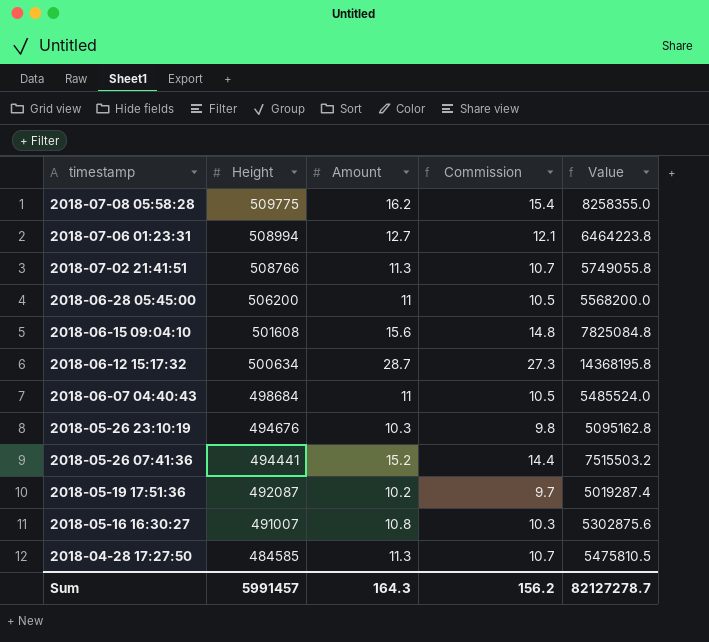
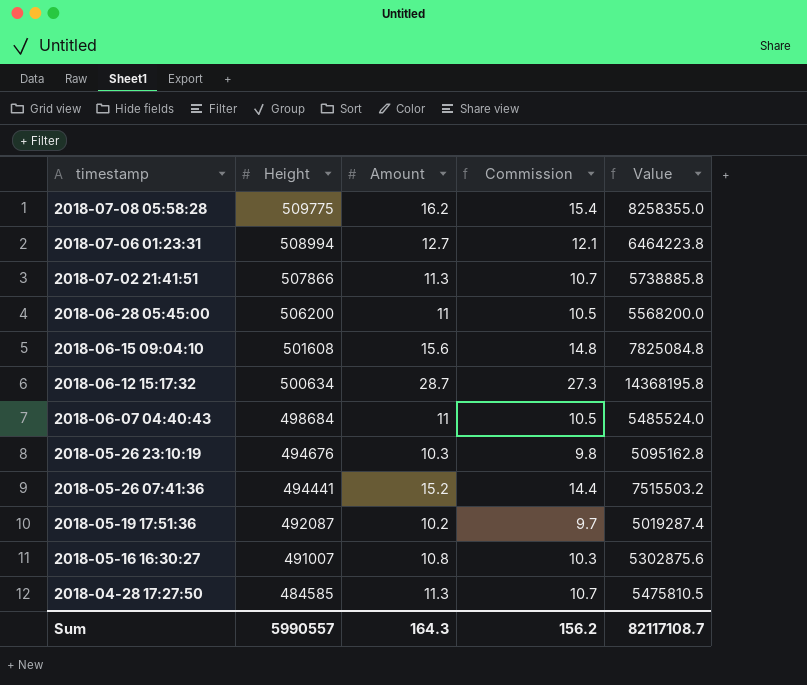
2018-07-02 21:41:51 | Height: 508766 -> 507866
2018-07-02 21:41:51 | Value: 5749055.8 -> 5738885.8
Sum | Height: 5991457 -> 5990557
Sum | Value: 82127278.7 -> 82117108.7

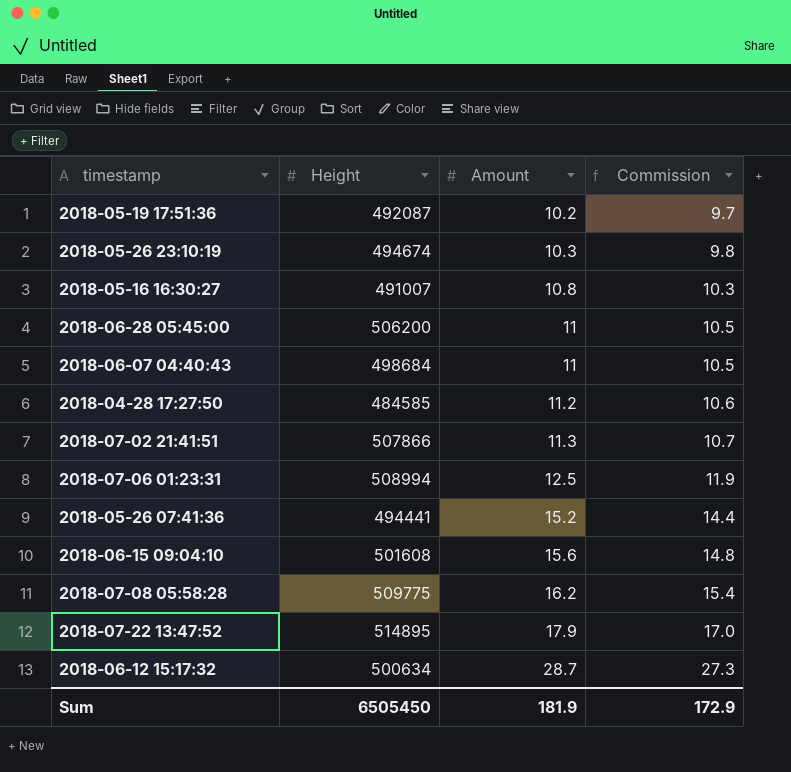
row order: timestamp descending -> Amount ascending
column Value | formula: [Height] * [Amount] -> none
2018-05-26 23:10:19 | Height: 494676 -> 494674
2018-04-28 17:27:50 | Amount: 11.3 -> 11.2
2018-04-28 17:27:50 | Commission: 10.7 -> 10.6
2018-07-06 01:23:31 | Amount: 12.7 -> 12.5
2018-07-06 01:23:31 | Commission: 12.1 -> 11.9
row 2018-07-22 13:47:52: none -> 514895 | 17.9 | 17.0
Sum | Height: 5990557 -> 6505450
Sum | Amount: 164.3 -> 181.9
Sum | Commission: 156.2 -> 172.9

